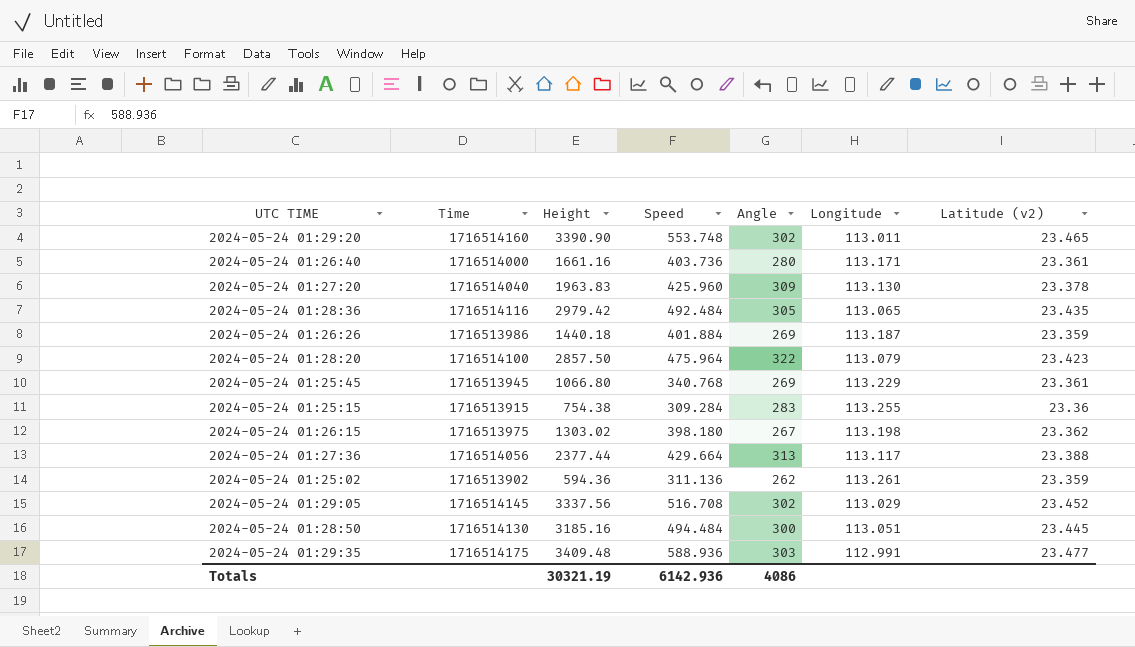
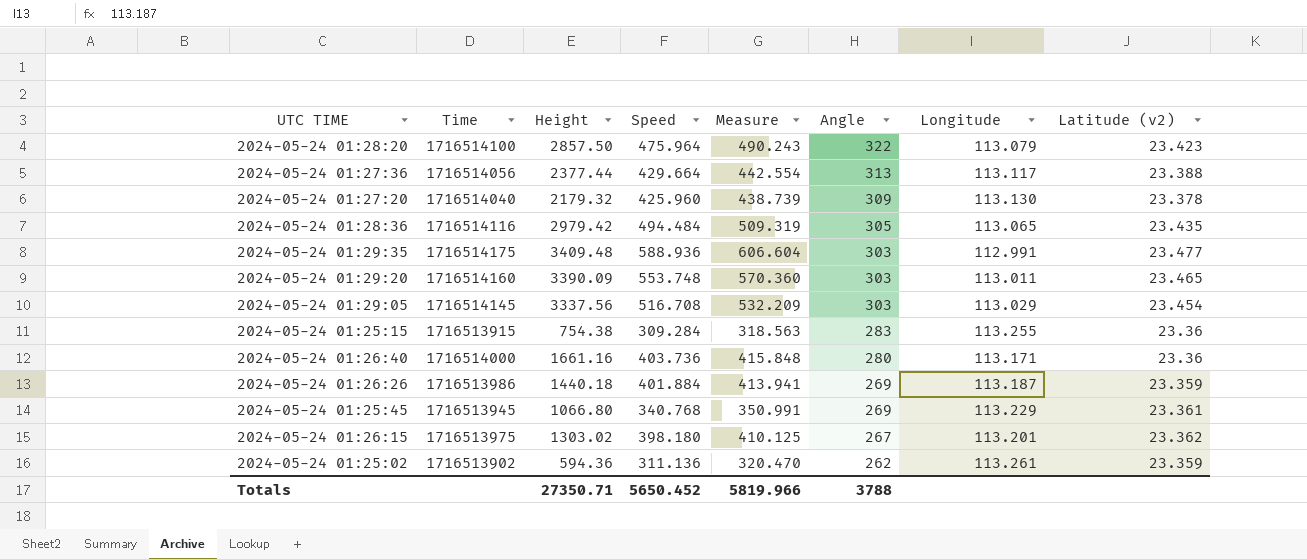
row order: none -> Angle descending
column Measure | formula: none -> [Speed] * 1.03
row 2024-05-24 01:28:50: 1716514130 | 3185.16 | 494.484 | 300 | 113.051 | 23.445 -> none
2024-05-24 01:27:20 | Height: 1963.83 -> 2179.32
2024-05-24 01:28:36 | Speed: 492.484 -> 494.484
2024-05-24 01:29:20 | Height: 3390.90 -> 3390.09
2024-05-24 01:29:20 | Angle: 302 -> 303
2024-05-24 01:29:05 | Angle: 302 -> 303
2024-05-24 01:29:05 | Latitude (v2): 23.452 -> 23.454
2024-05-24 01:26:40 | Latitude (v2): 23.361 -> 23.36
2024-05-24 01:26:15 | Longitude: 113.198 -> 113.201
Totals | Height: 30321.19 -> 27350.71
Totals | Speed: 6142.936 -> 5650.452
Totals | Angle: 4086 -> 3788

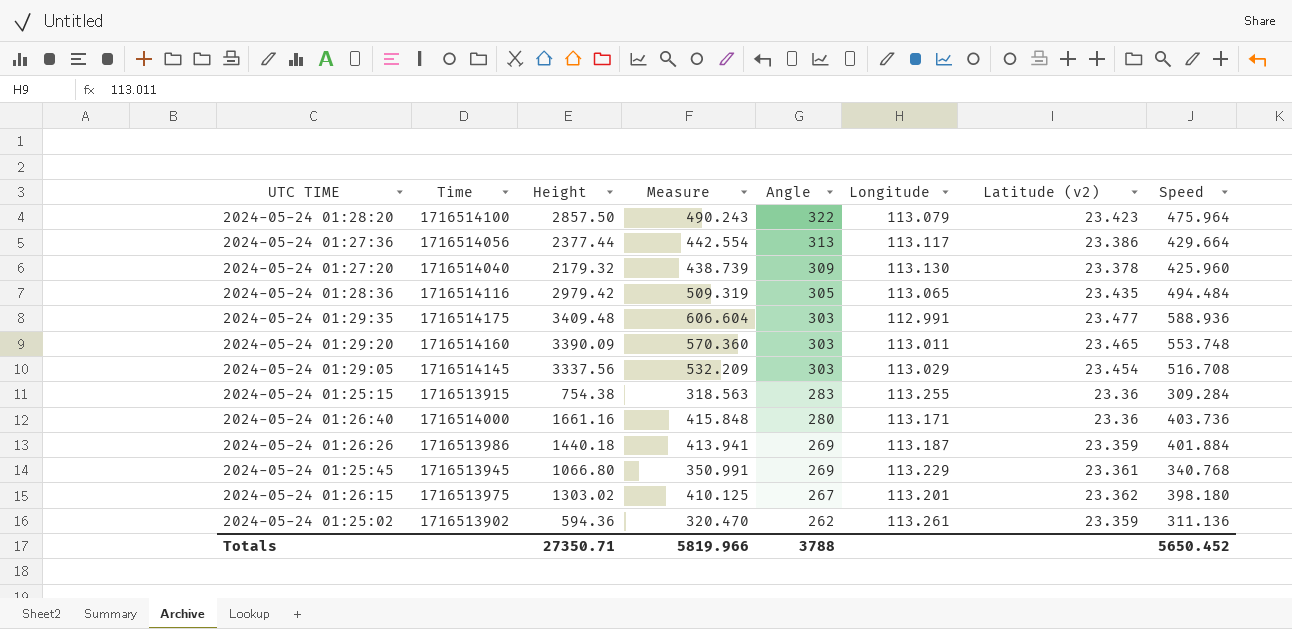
column Speed | position: 4 -> 8
2024-05-24 01:27:36 | Latitude (v2): 23.388 -> 23.386

